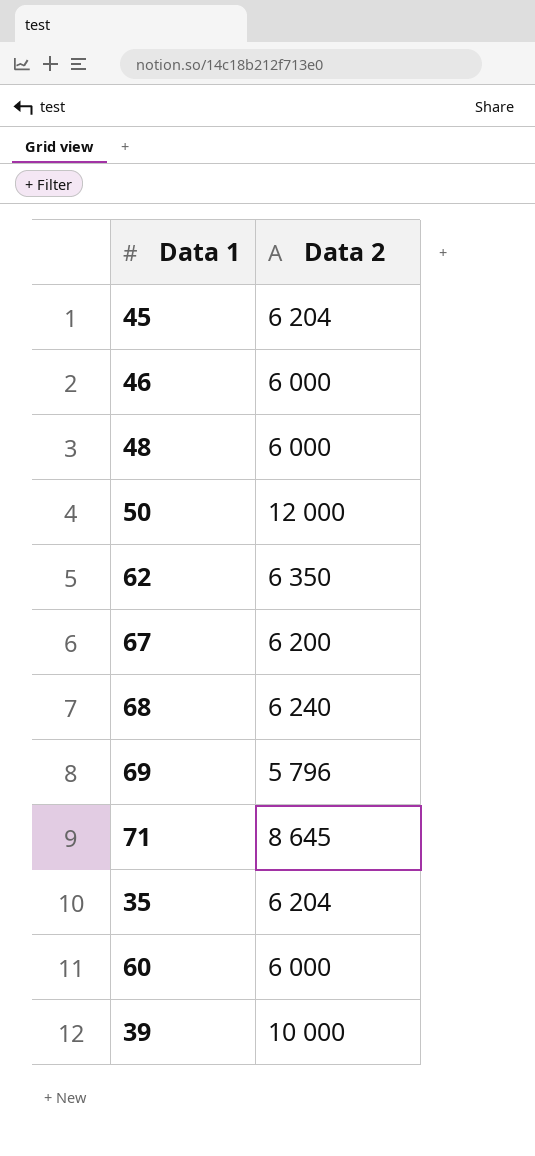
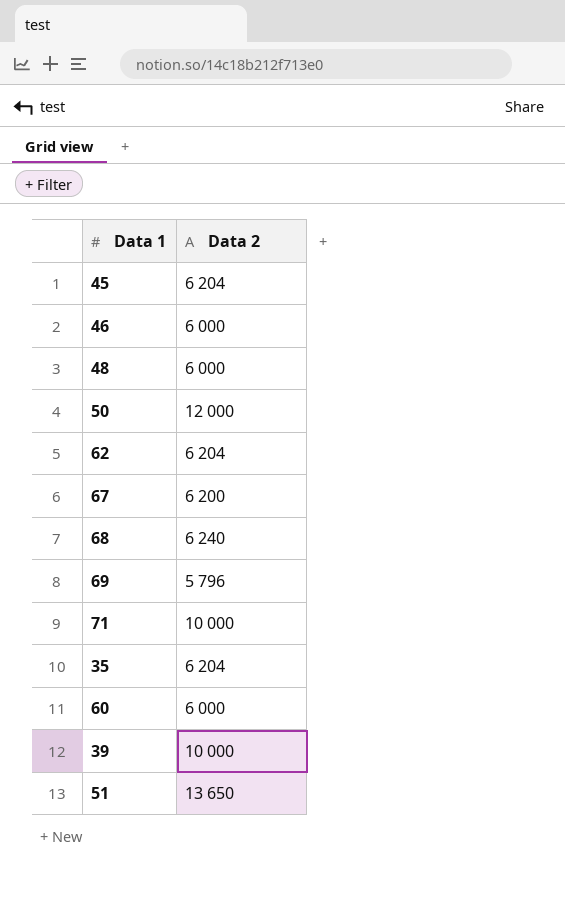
62 | Data 2: 6 350 -> 6 204
71 | Data 2: 8 645 -> 10 000
row 51: none -> 13 650

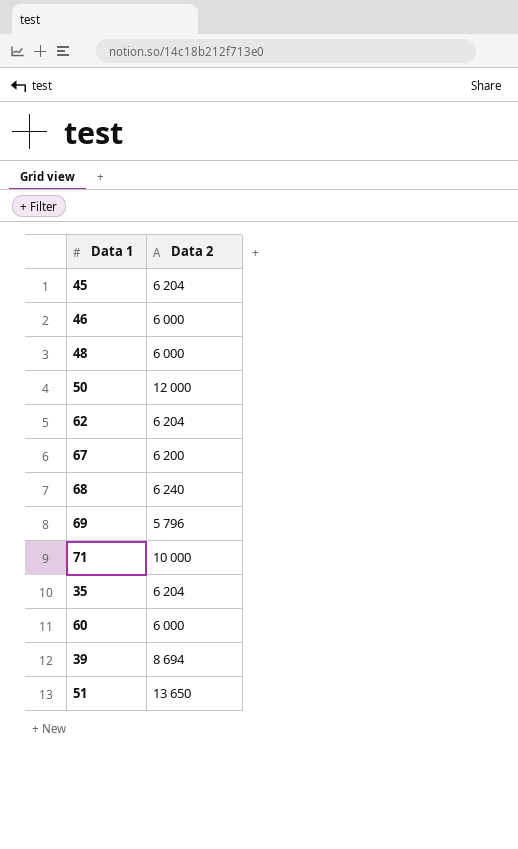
39 | Data 2: 10 000 -> 8 694

